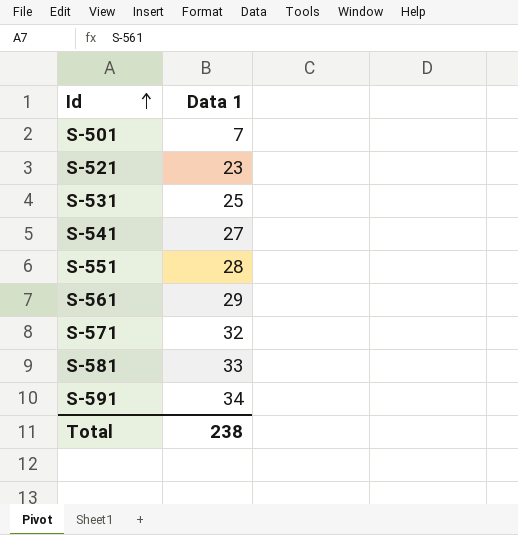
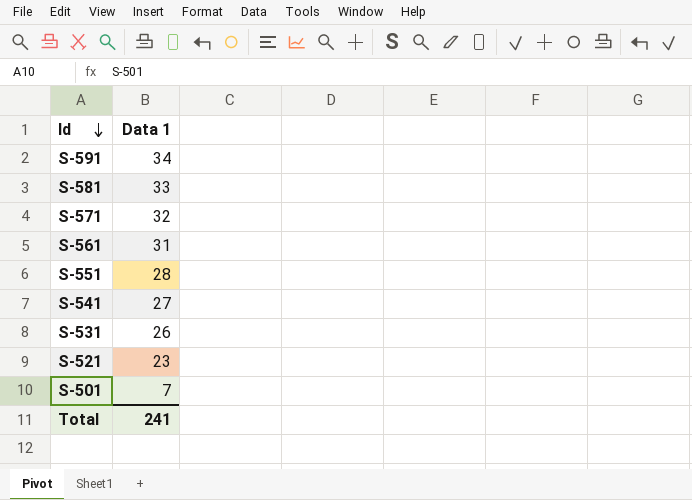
row order: Id ascending -> Id descending
S-561 | Data 1: 29 -> 31
S-531 | Data 1: 25 -> 26
Total | Data 1: 238 -> 241

